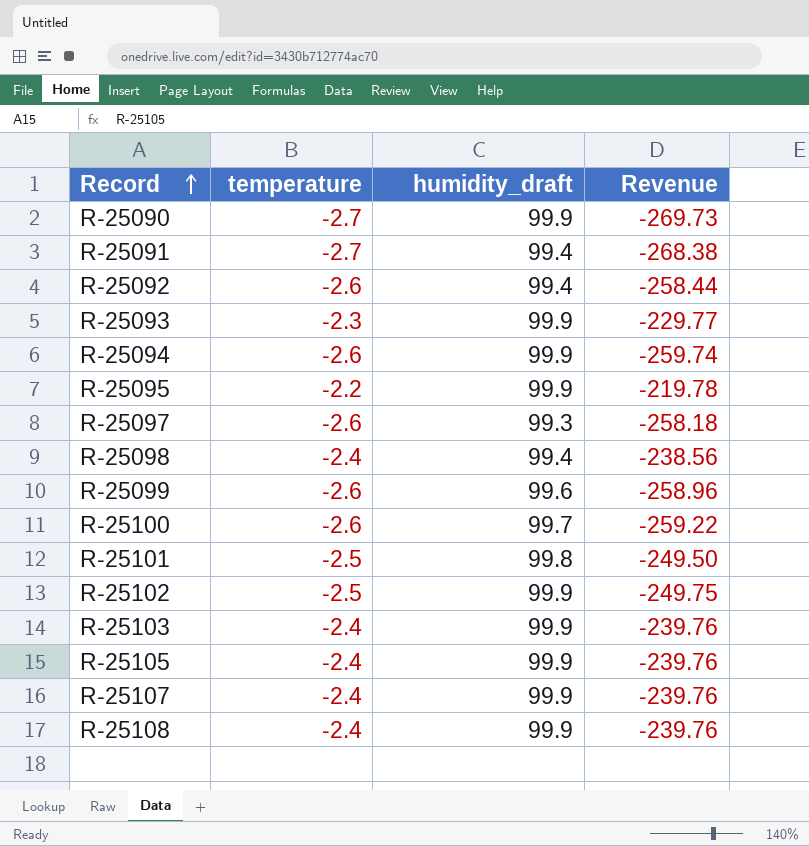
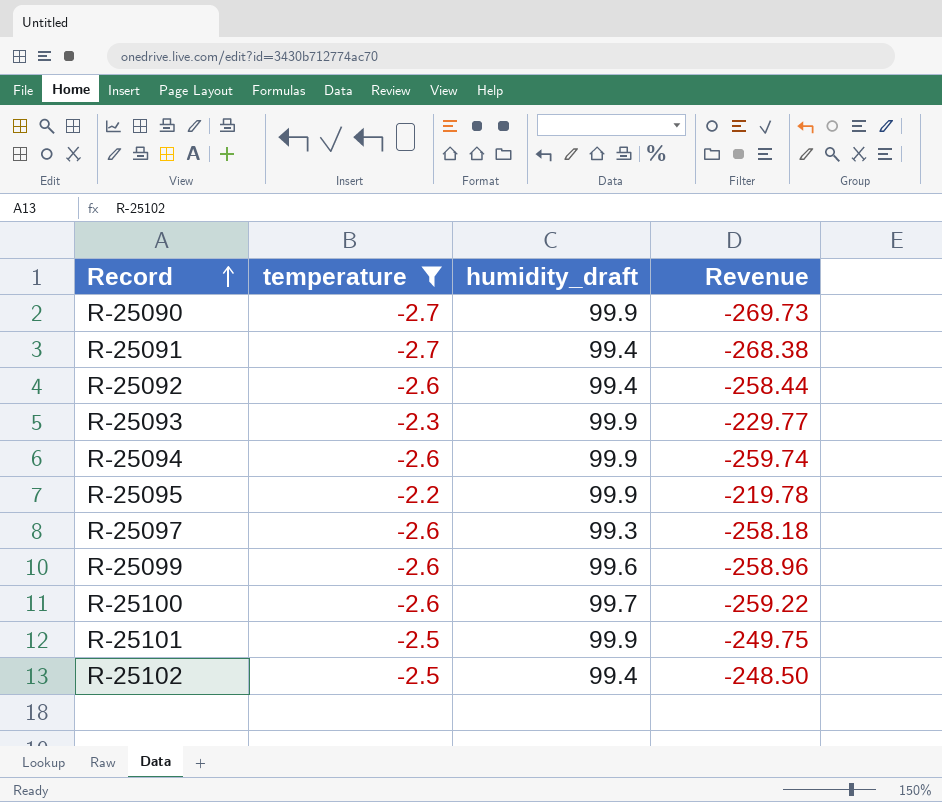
filter: none -> temperature != -2.4
R-25101 | humidity_draft: 99.8 -> 99.9
R-25101 | Revenue: -249.50 -> -249.75
R-25102 | humidity_draft: 99.9 -> 99.4
R-25102 | Revenue: -249.75 -> -248.50

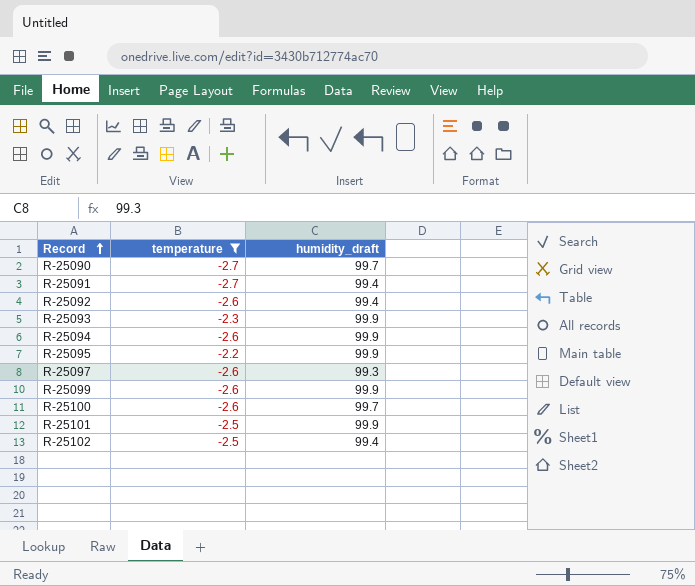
column Revenue | formula: [temperature] * [humidity_draft] -> none
R-25090 | humidity_draft: 99.9 -> 99.7
R-25099 | humidity_draft: 99.6 -> 99.9

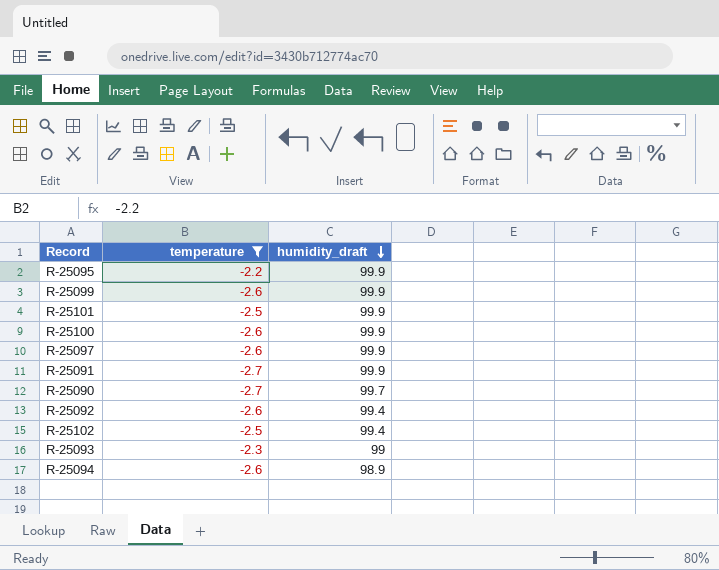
row order: Record ascending -> humidity_draft descending
R-25100 | humidity_draft: 99.7 -> 99.9
R-25097 | humidity_draft: 99.3 -> 99.9
R-25091 | humidity_draft: 99.4 -> 99.9
R-25093 | humidity_draft: 99.9 -> 99
R-25094 | humidity_draft: 99.9 -> 98.9

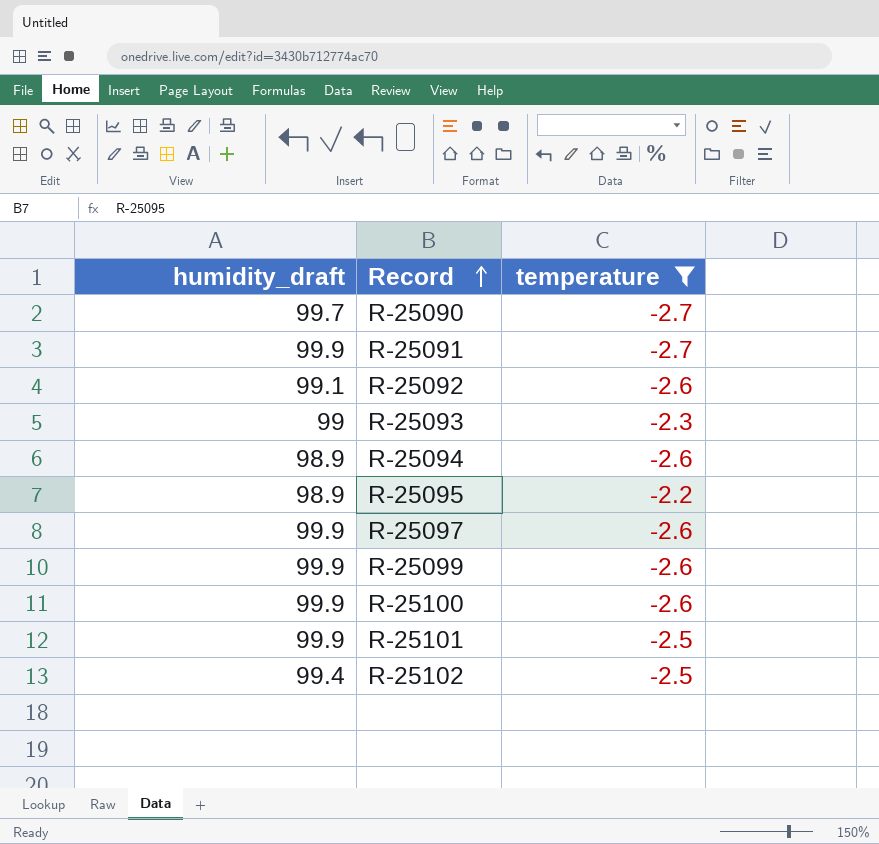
row order: humidity_draft descending -> Record ascending
column humidity_draft | position: 3 -> 1
R-25092 | humidity_draft: 99.4 -> 99.1
R-25095 | humidity_draft: 99.9 -> 98.9

